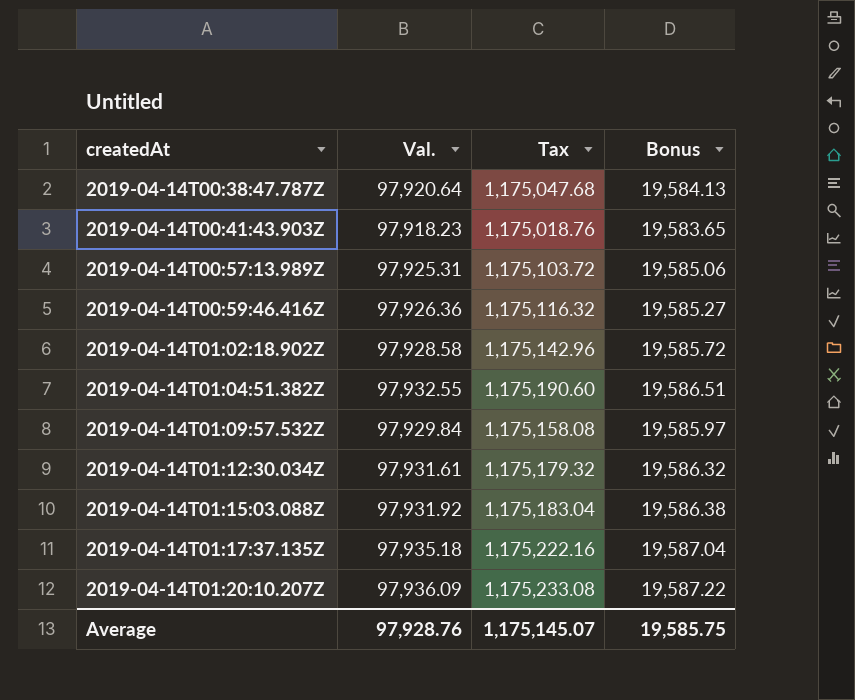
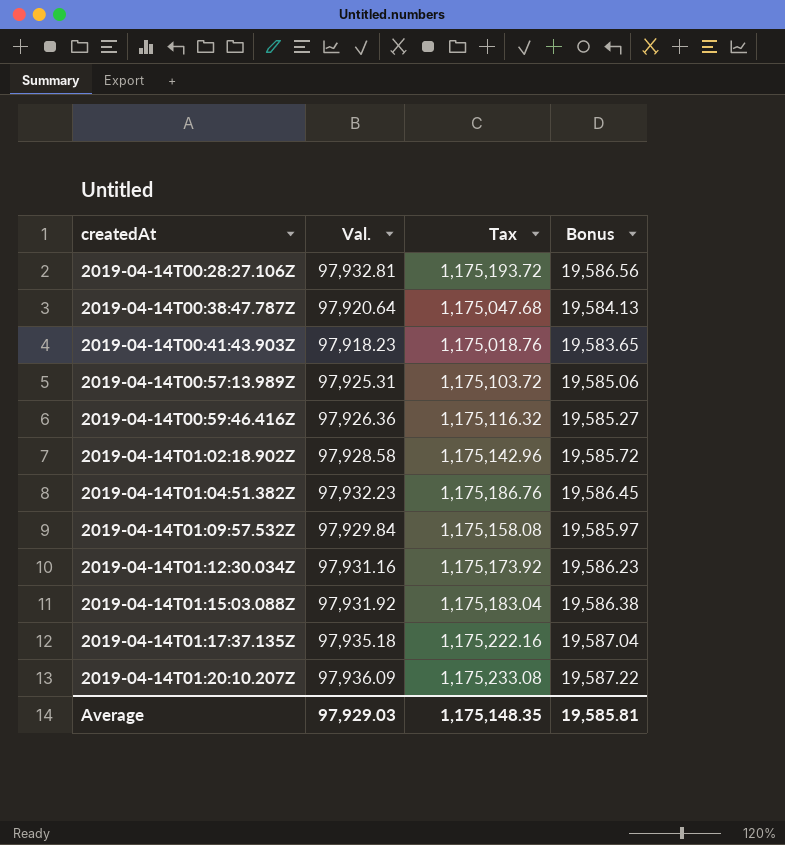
row 2019-04-14T00:28:27.106Z: none -> 97,932.81 | 1,175,193.72 | 19,586.56
2019-04-14T01:04:51.382Z | Val.: 97,932.55 -> 97,932.23
2019-04-14T01:04:51.382Z | Tax: 1,175,190.60 -> 1,175,186.76
2019-04-14T01:04:51.382Z | Bonus: 19,586.51 -> 19,586.45
2019-04-14T01:12:30.034Z | Val.: 97,931.61 -> 97,931.16
2019-04-14T01:12:30.034Z | Tax: 1,175,179.32 -> 1,175,173.92
2019-04-14T01:12:30.034Z | Bonus: 19,586.32 -> 19,586.23
Average | Val.: 97,928.76 -> 97,929.03
Average | Tax: 1,175,145.07 -> 1,175,148.35
Average | Bonus: 19,585.75 -> 19,585.81

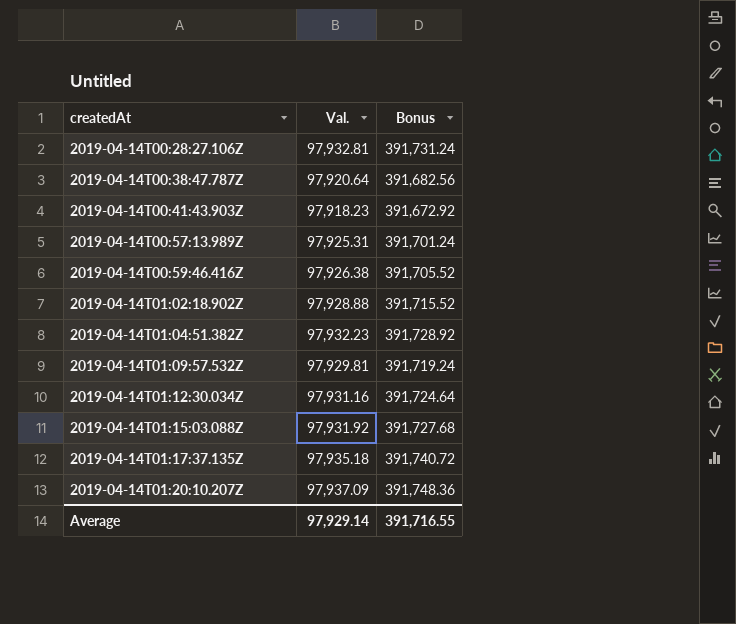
column Tax | formula: [Val.] * 12 -> none
column Bonus | formula: [Val.] * 0.2 -> [Val.] * 4
2019-04-14T00:59:46.416Z | Val.: 97,926.36 -> 97,926.38
2019-04-14T01:02:18.902Z | Val.: 97,928.58 -> 97,928.88
2019-04-14T01:09:57.532Z | Val.: 97,929.84 -> 97,929.81
2019-04-14T01:20:10.207Z | Val.: 97,936.09 -> 97,937.09
Average | Val.: 97,929.03 -> 97,929.14
Average | Bonus: 19,585.81 -> 391,716.55

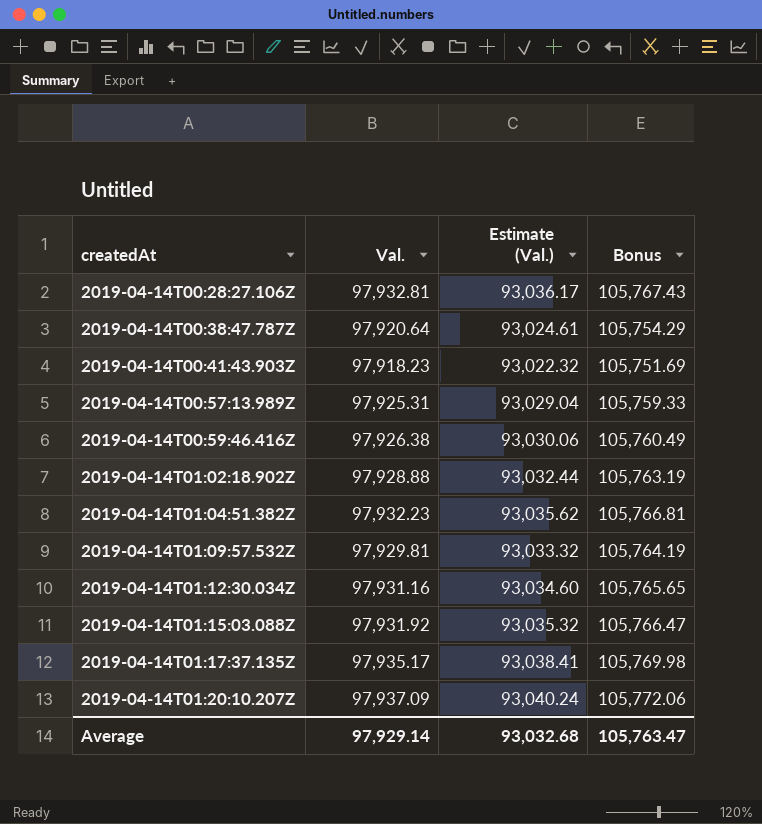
column Estimate (Val.) | formula: none -> [Val.] * 0.95
column Bonus | formula: [Val.] * 4 -> [Val.] * 1.08
2019-04-14T01:17:37.135Z | Val.: 97,935.18 -> 97,935.17
Average | Bonus: 391,716.55 -> 105,763.47

